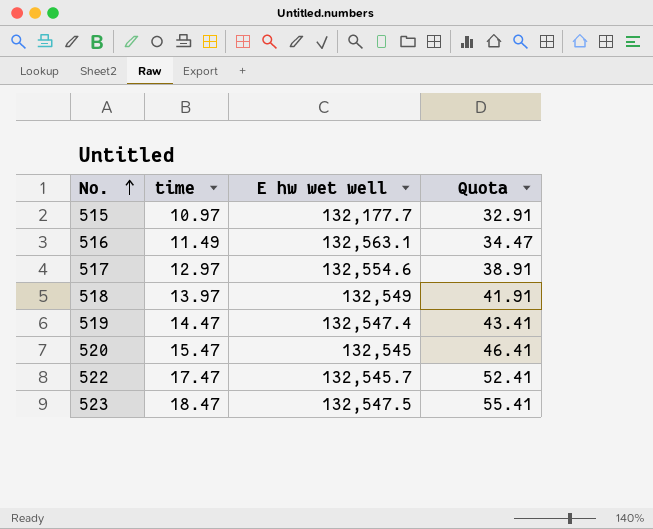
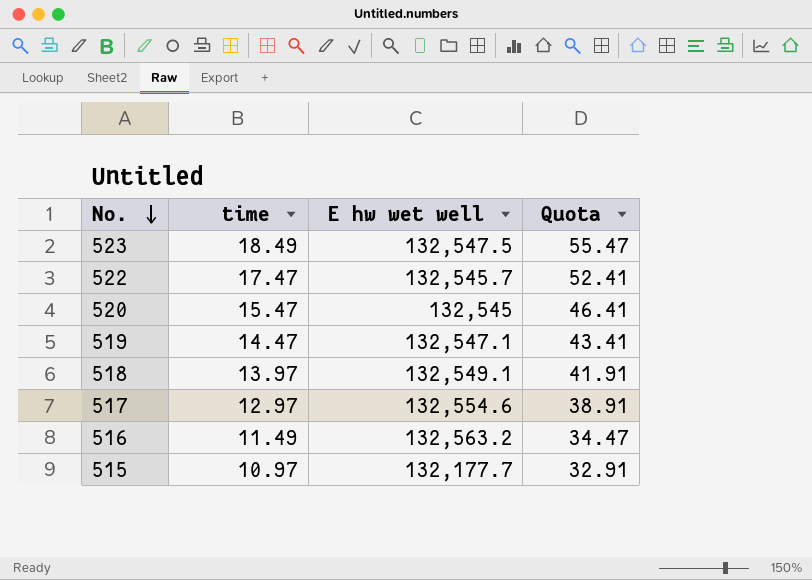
row order: No. ascending -> No. descending
523 | time: 18.47 -> 18.49
523 | Quota: 55.41 -> 55.47
519 | E hw wet well: 132,547.4 -> 132,547.1
518 | E hw wet well: 132,549 -> 132,549.1
516 | E hw wet well: 132,563.1 -> 132,563.2

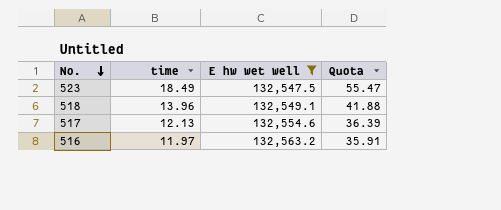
filter: none -> E hw wet well >= 132,547.5
518 | time: 13.97 -> 13.96
518 | Quota: 41.91 -> 41.88
517 | time: 12.97 -> 12.13
517 | Quota: 38.91 -> 36.39
516 | time: 11.49 -> 11.97
516 | Quota: 34.47 -> 35.91

